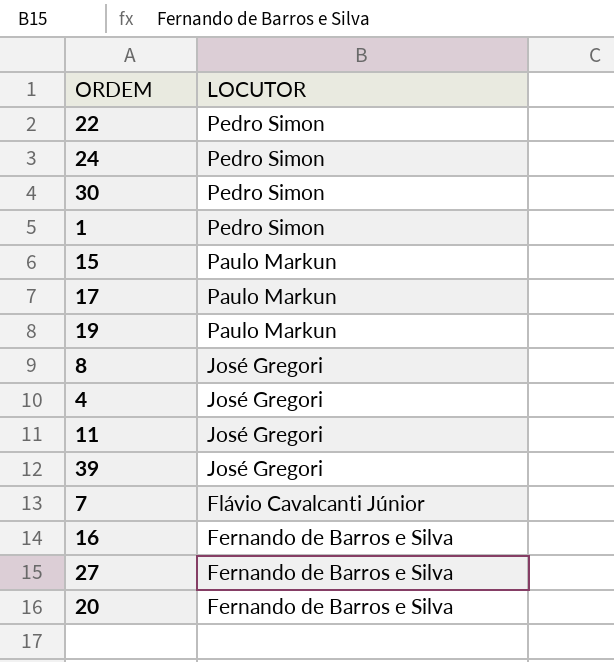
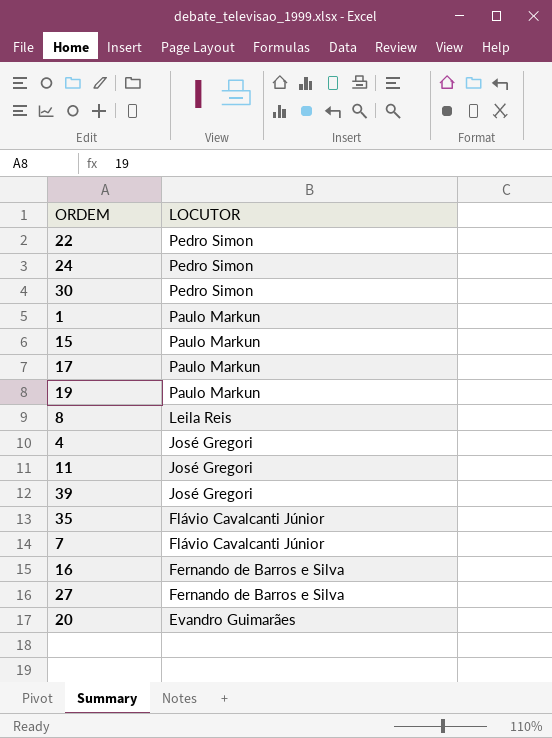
1 | LOCUTOR: Pedro Simon -> Paulo Markun
8 | LOCUTOR: José Gregori -> Leila Reis
row 35: none -> Flávio Cavalcanti Júnior
20 | LOCUTOR: Fernando de Barros e Silva -> Evandro Guimarães

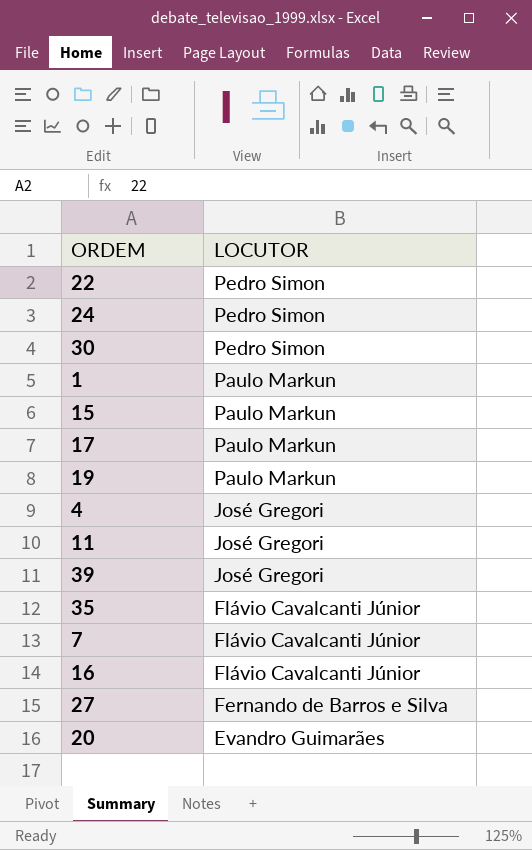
row 8: Leila Reis -> none
16 | LOCUTOR: Fernando de Barros e Silva -> Flávio Cavalcanti Júnior

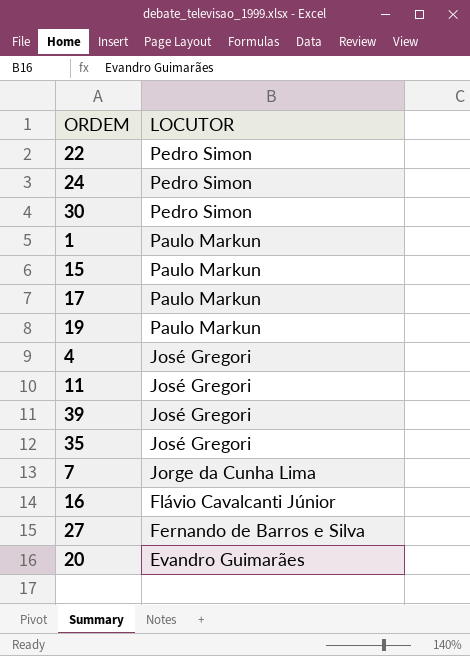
35 | LOCUTOR: Flávio Cavalcanti Júnior -> José Gregori
7 | LOCUTOR: Flávio Cavalcanti Júnior -> Jorge da Cunha Lima

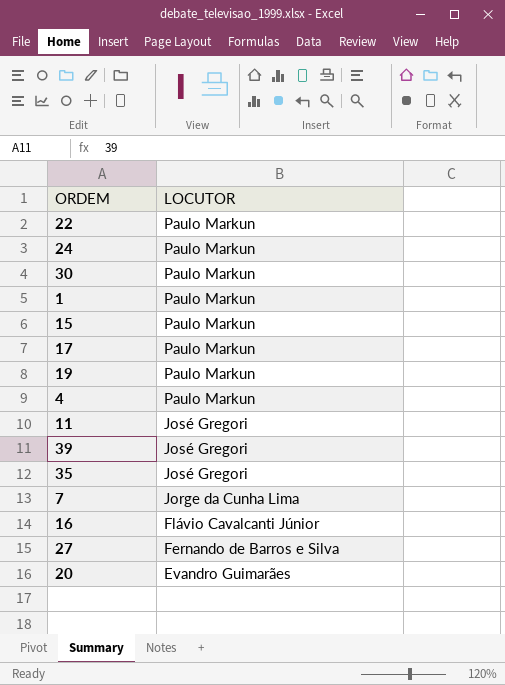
22 | LOCUTOR: Pedro Simon -> Paulo Markun
24 | LOCUTOR: Pedro Simon -> Paulo Markun
30 | LOCUTOR: Pedro Simon -> Paulo Markun
4 | LOCUTOR: José Gregori -> Paulo Markun

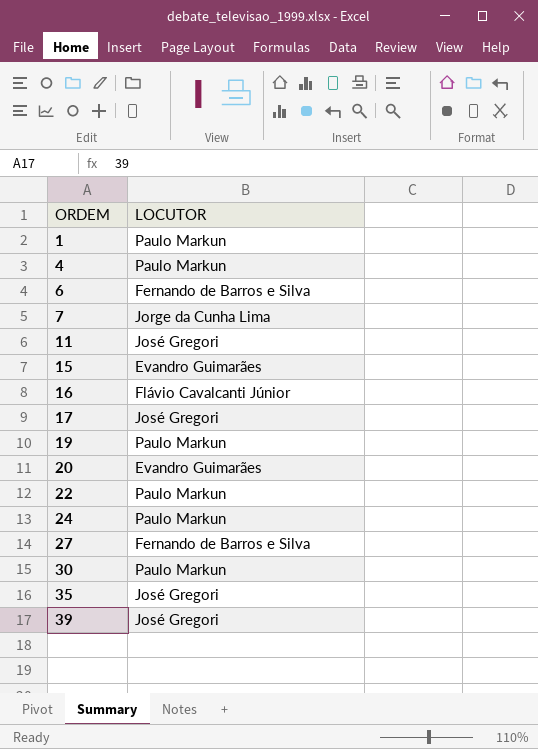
row order: LOCUTOR descending -> ORDEM ascending
row 6: none -> Fernando de Barros e Silva
15 | LOCUTOR: Paulo Markun -> Evandro Guimarães
17 | LOCUTOR: Paulo Markun -> José Gregori

